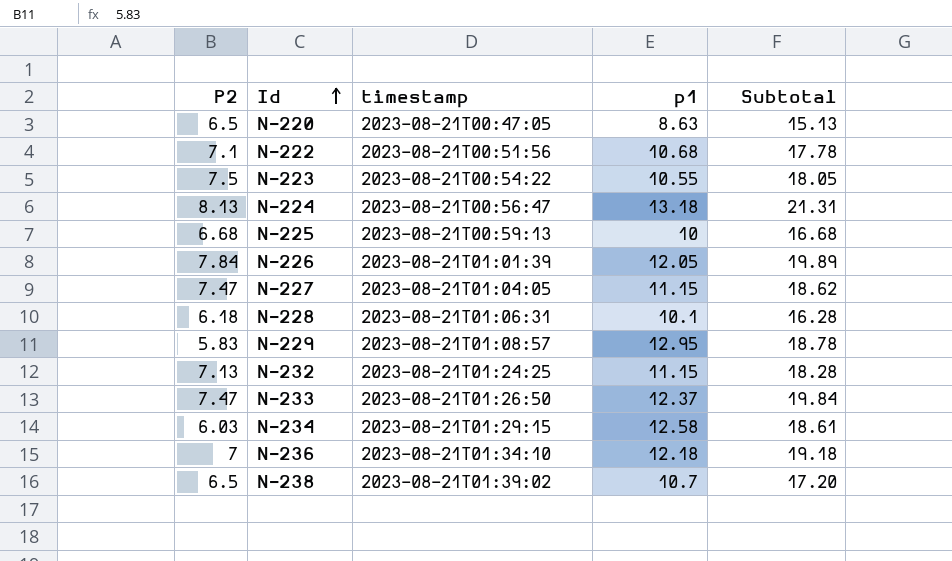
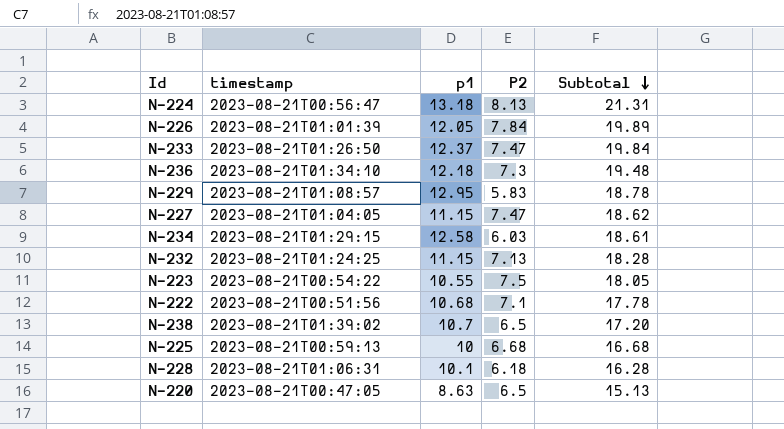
row order: Id ascending -> Subtotal descending
column P2 | position: 1 -> 4
N-236 | P2: 7 -> 7.3
N-236 | Subtotal: 19.18 -> 19.48

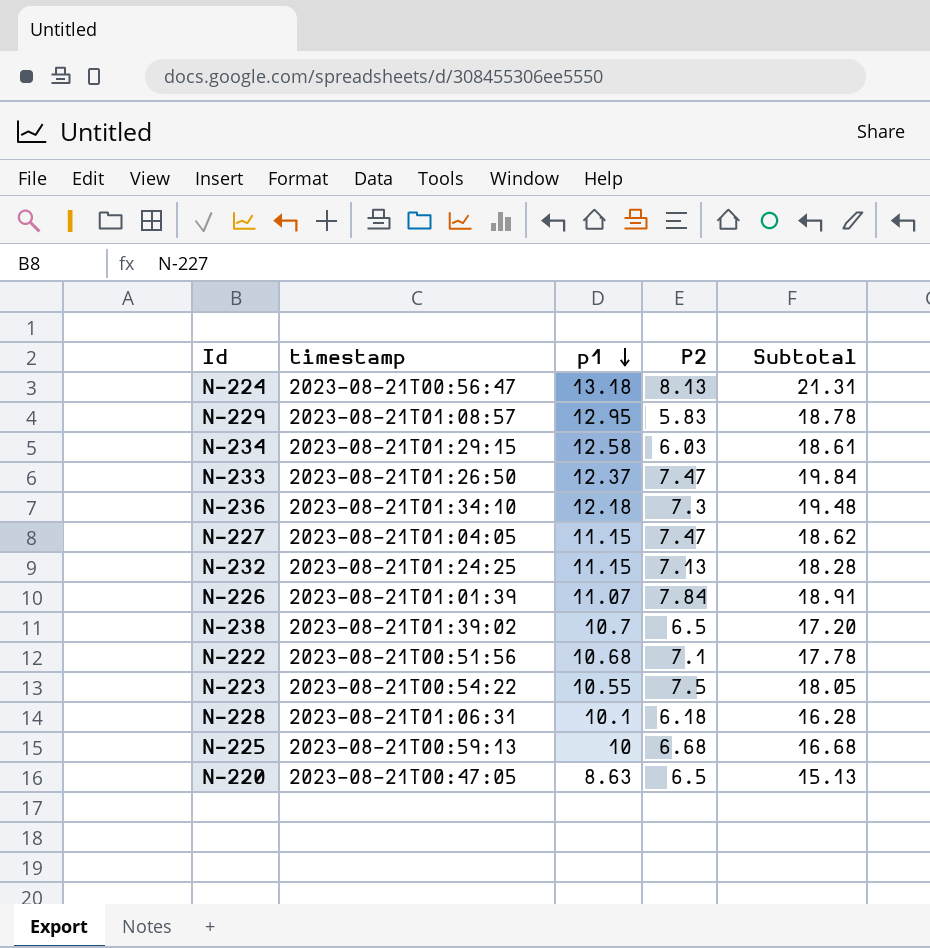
row order: Subtotal descending -> p1 descending
N-226 | p1: 12.05 -> 11.07
N-226 | Subtotal: 19.89 -> 18.91

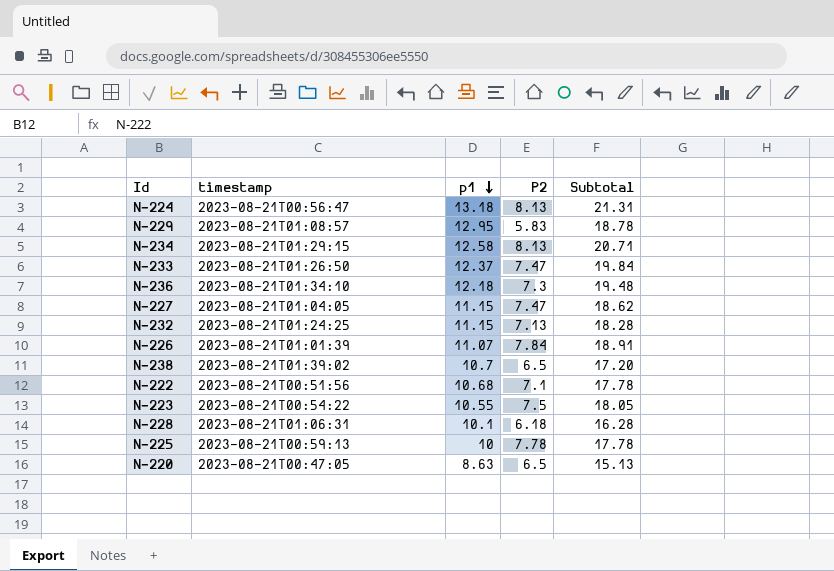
N-234 | P2: 6.03 -> 8.13
N-234 | Subtotal: 18.61 -> 20.71
N-225 | P2: 6.68 -> 7.78
N-225 | Subtotal: 16.68 -> 17.78

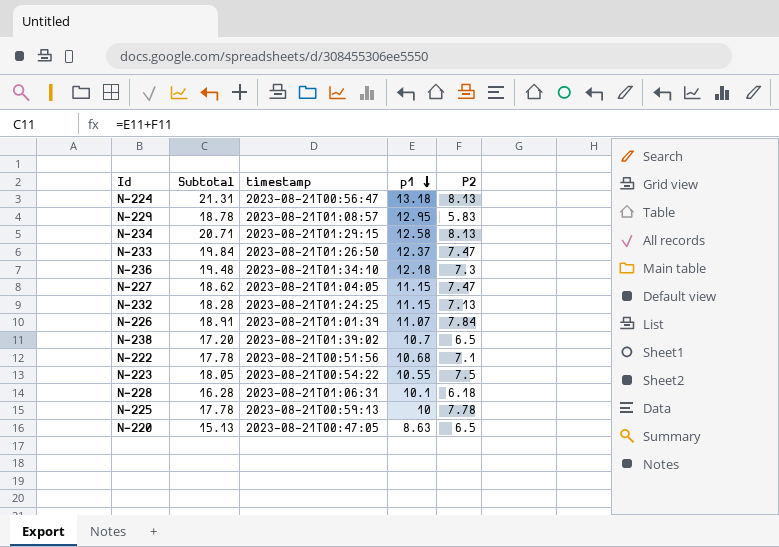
column Subtotal | position: 5 -> 2

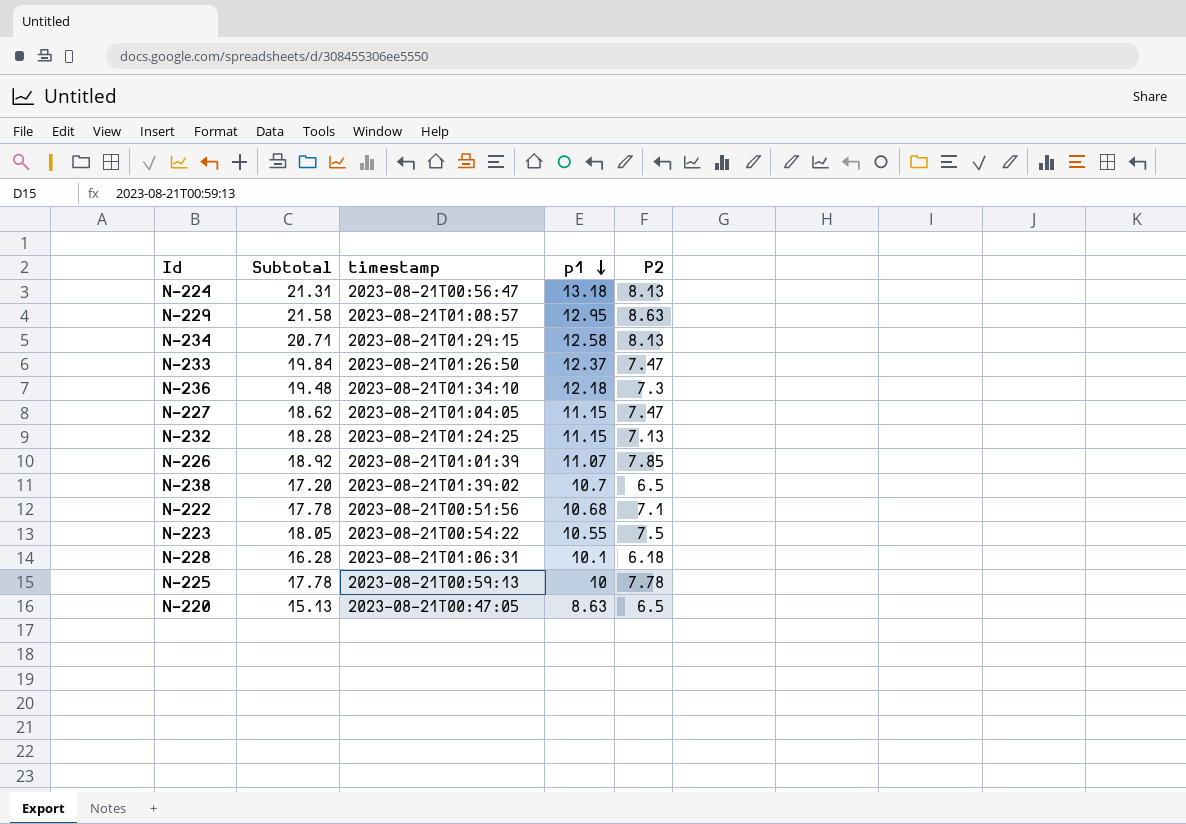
N-229 | Subtotal: 18.78 -> 21.58
N-229 | P2: 5.83 -> 8.63
N-226 | Subtotal: 18.91 -> 18.92
N-226 | P2: 7.84 -> 7.85

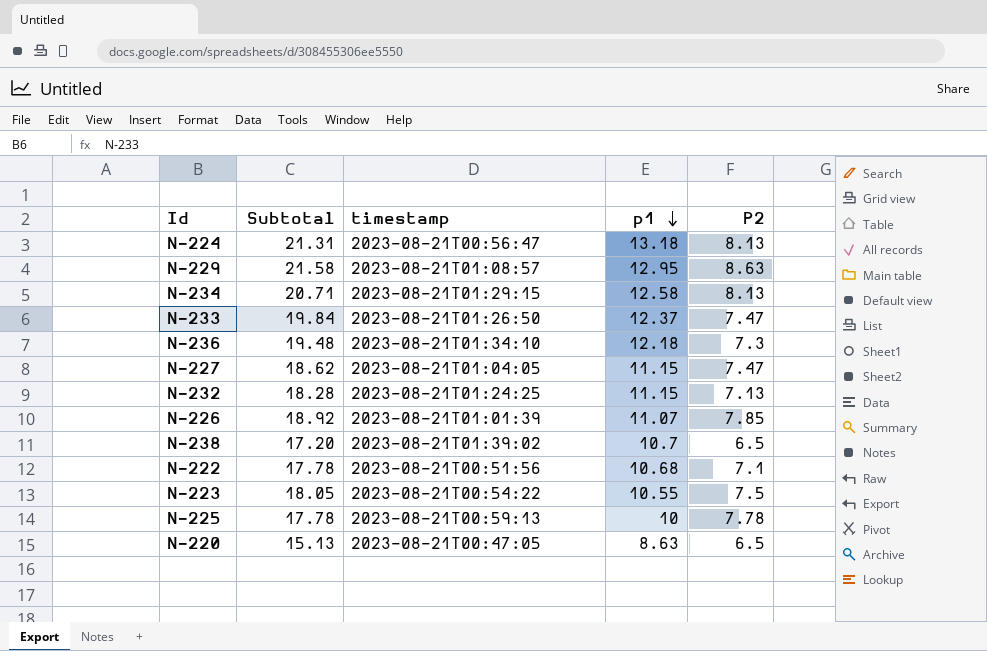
row N-228: 16.28 | 2023-08-21T01:06:31 | 10.1 | 6.18 -> none

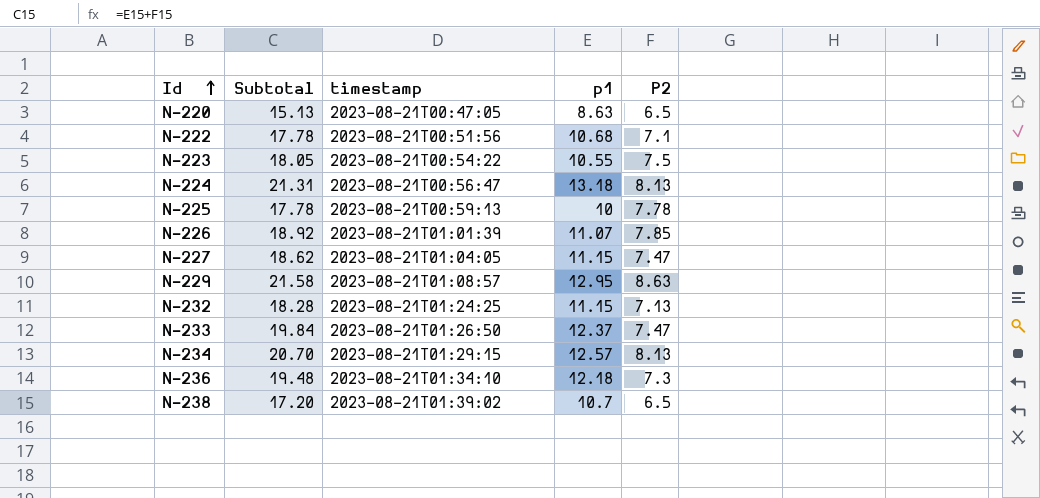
row order: p1 descending -> Id ascending
N-234 | Subtotal: 20.71 -> 20.70
N-234 | p1: 12.58 -> 12.57

